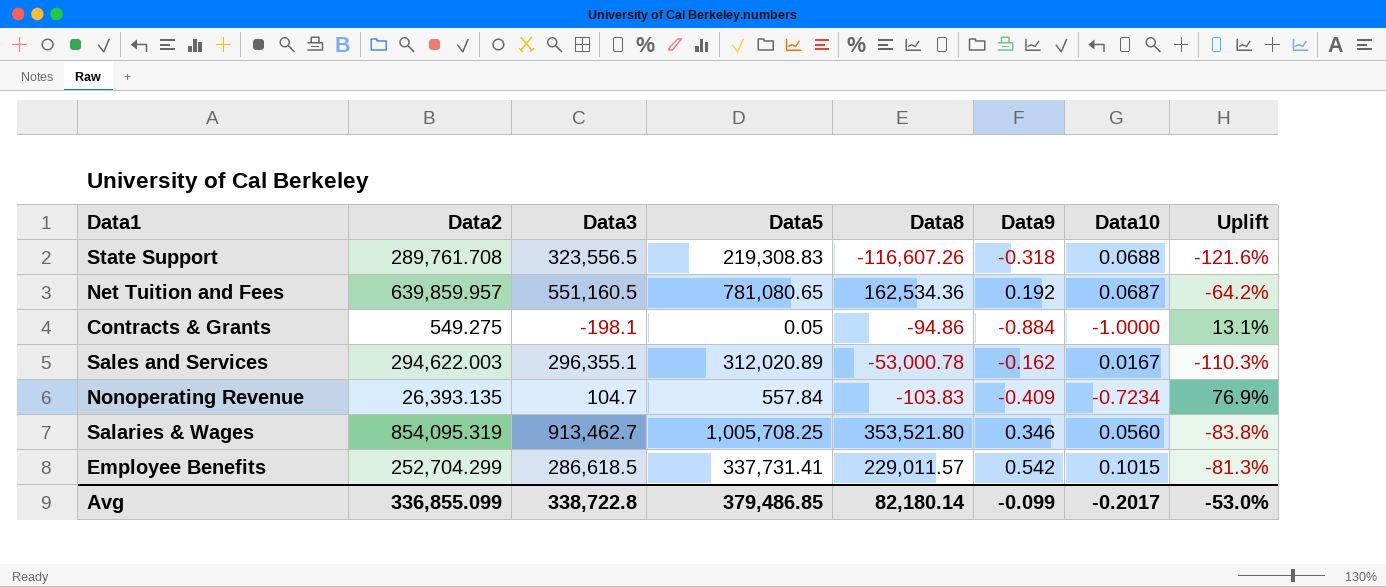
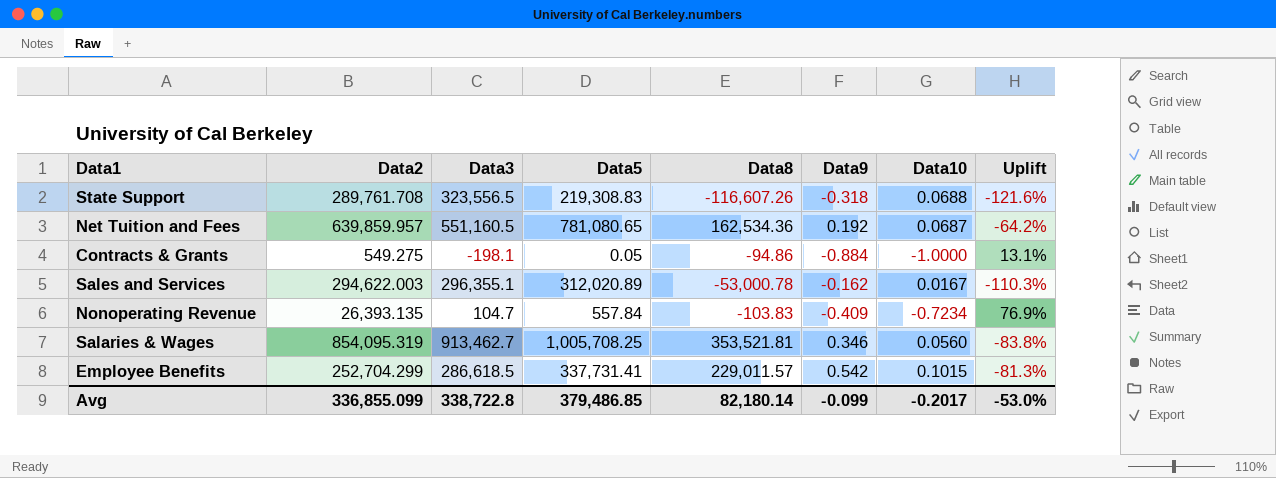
Salaries & Wages | Data8: 353,521.80 -> 353,521.81

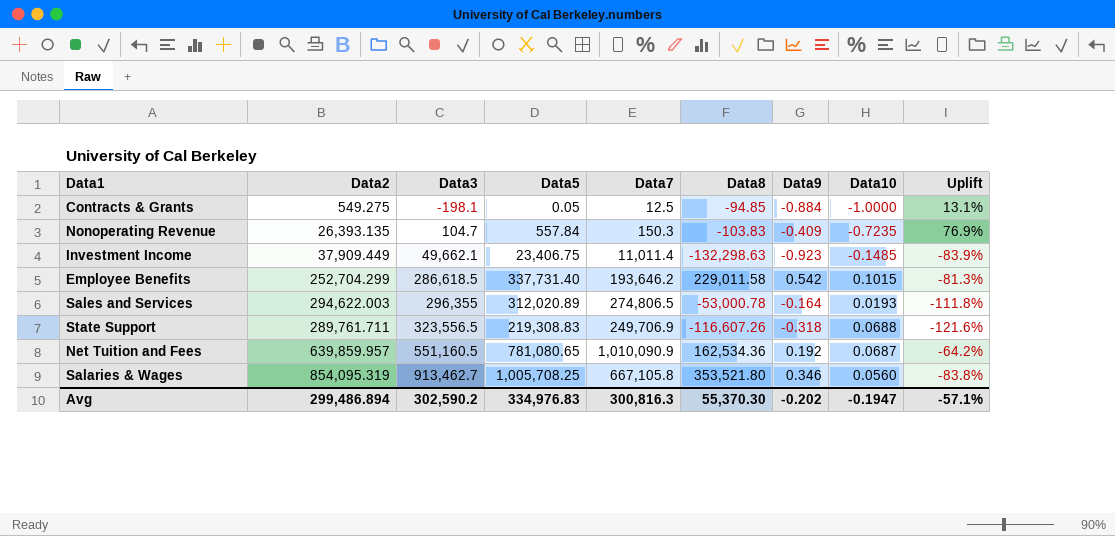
row order: none -> Data3 ascending
column Data7 | position: none -> 5
Contracts & Grants | Data8: -94.86 -> -94.85
Nonoperating Revenue | Data10: -0.7234 -> -0.7235
row Investment Income: none -> 37,909.449 | 49,662.1 | 23,406.75 | 11,011.4 | -132,298.63 | -0.923 | -0.1485 | -83.9%
Employee Benefits | Data5: 337,731.41 -> 337,731.40
Employee Benefits | Data8: 229,011.57 -> 229,011.58
Sales and Services | Data3: 296,355.1 -> 296,355
Sales and Services | Data9: -0.162 -> -0.164
Sales and Services | Data10: 0.0167 -> 0.0193
Sales and Services | Uplift: -110.3% -> -111.8%
State Support | Data2: 289,761.708 -> 289,761.711
Salaries & Wages | Data8: 353,521.81 -> 353,521.80
Avg | Data2: 336,855.099 -> 299,486.894
Avg | Data3: 338,722.8 -> 302,590.2
Avg | Data5: 379,486.85 -> 334,976.83
Avg | Data8: 82,180.14 -> 55,370.30
Avg | Data9: -0.099 -> -0.202
Avg | Data10: -0.2017 -> -0.1947
Avg | Uplift: -53.0% -> -57.1%

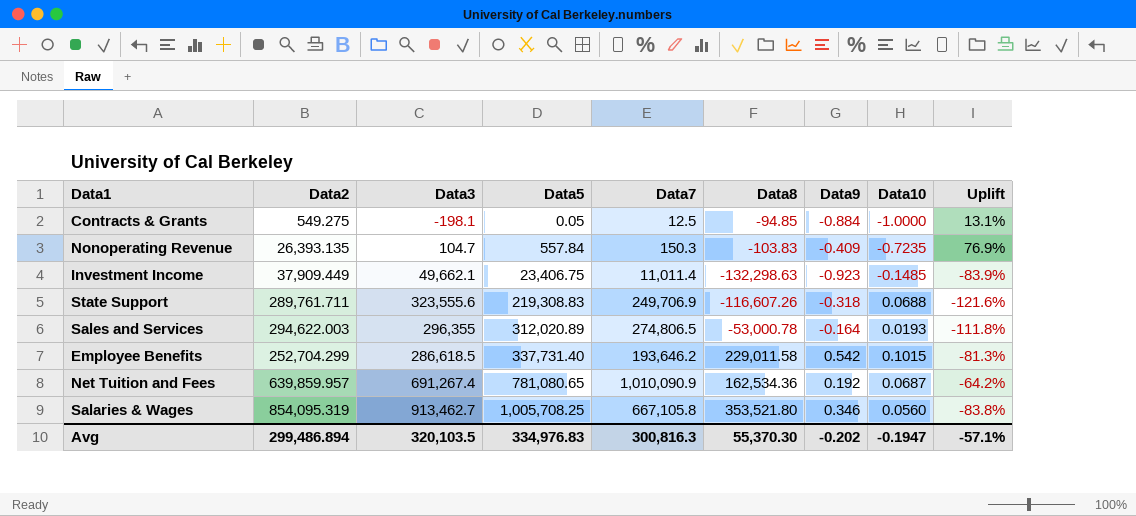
row order: Data3 ascending -> Data5 ascending
State Support | Data3: 323,556.5 -> 323,555.6
Net Tuition and Fees | Data3: 551,160.5 -> 691,267.4
Avg | Data3: 302,590.2 -> 320,103.5

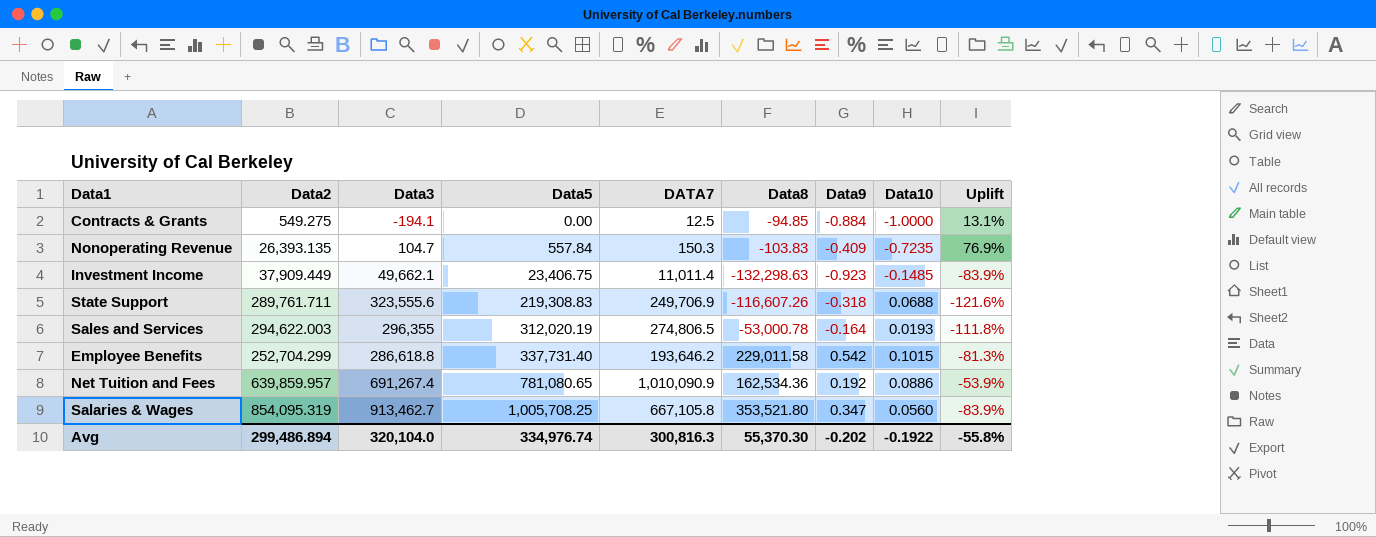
column name: Data7 -> DATA7
Contracts & Grants | Data3: -198.1 -> -194.1
Contracts & Grants | Data5: 0.05 -> 0.00
Sales and Services | Data5: 312,020.89 -> 312,020.19
Employee Benefits | Data3: 286,618.5 -> 286,618.8
Net Tuition and Fees | Data10: 0.0687 -> 0.0886
Net Tuition and Fees | Uplift: -64.2% -> -53.9%
Salaries & Wages | Data9: 0.346 -> 0.347
Salaries & Wages | Uplift: -83.8% -> -83.9%
Avg | Data3: 320,103.5 -> 320,104.0
Avg | Data5: 334,976.83 -> 334,976.74
Avg | Data10: -0.1947 -> -0.1922
Avg | Uplift: -57.1% -> -55.8%

